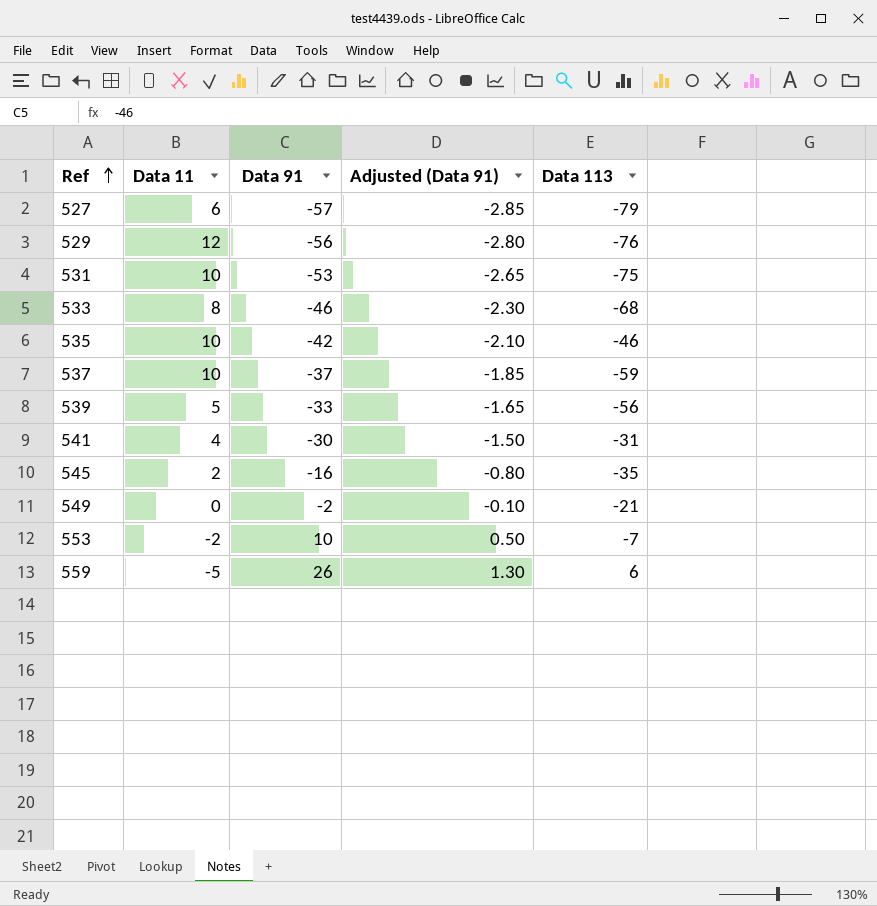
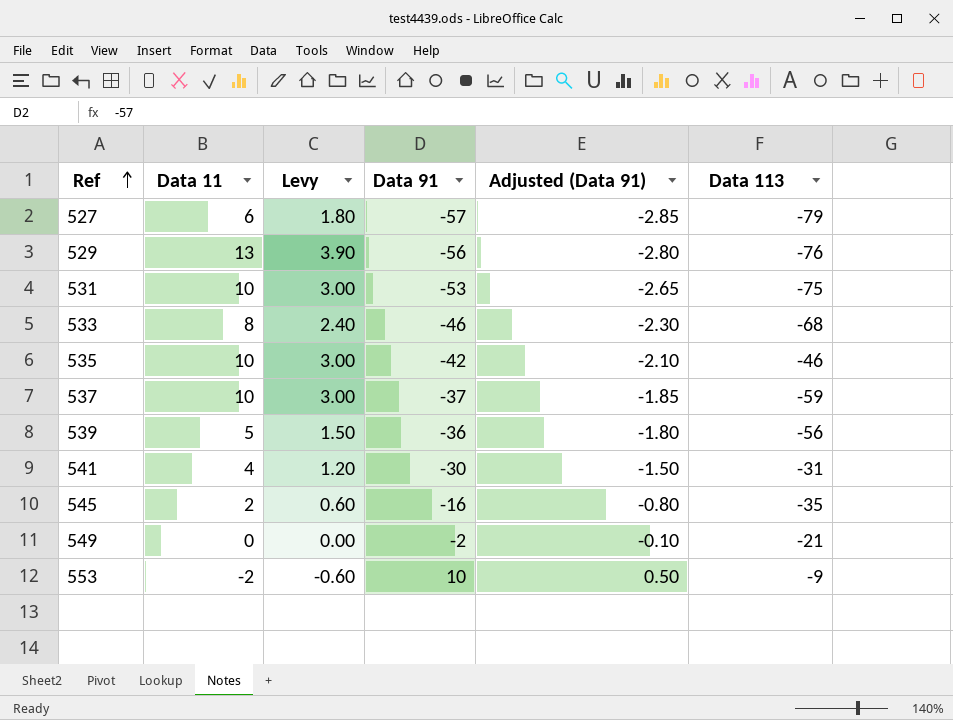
column Levy | formula: none -> [Data 11] * 0.3
row 559: -5 | 26 | 1.30 | 6 -> none
529 | Data 11: 12 -> 13
539 | Data 91: -33 -> -36
539 | Adjusted (Data 91): -1.65 -> -1.80
553 | Data 113: -7 -> -9

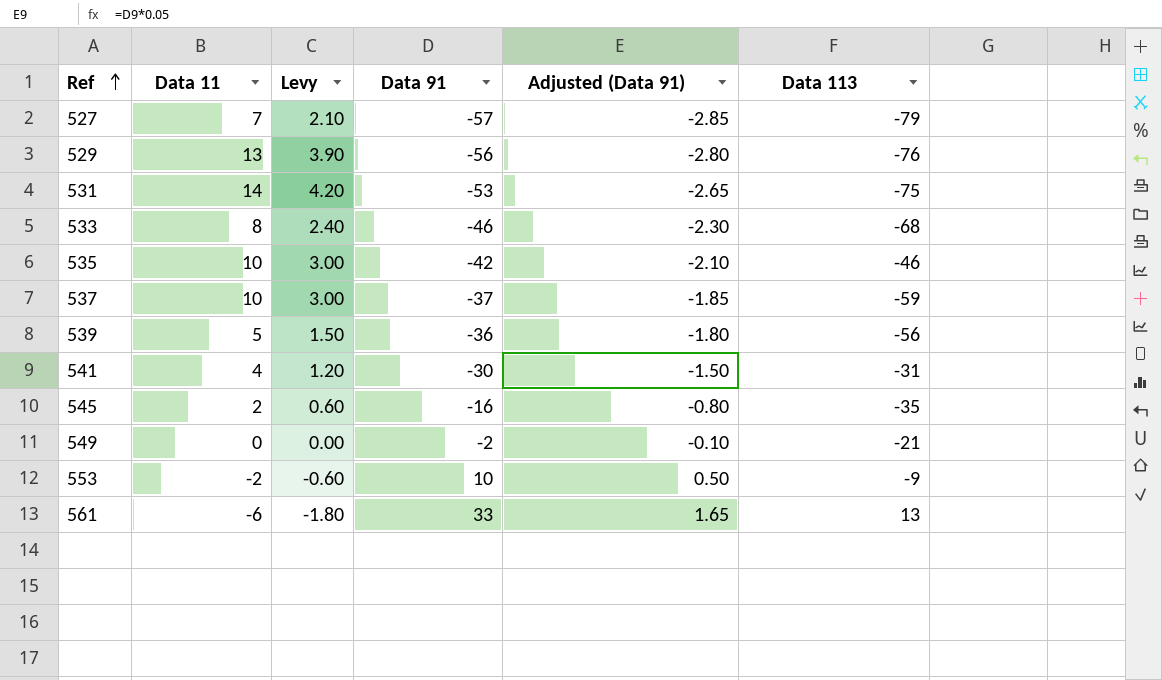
527 | Data 11: 6 -> 7
527 | Levy: 1.80 -> 2.10
531 | Data 11: 10 -> 14
531 | Levy: 3.00 -> 4.20
row 561: none -> -6 | -1.80 | 33 | 1.65 | 13

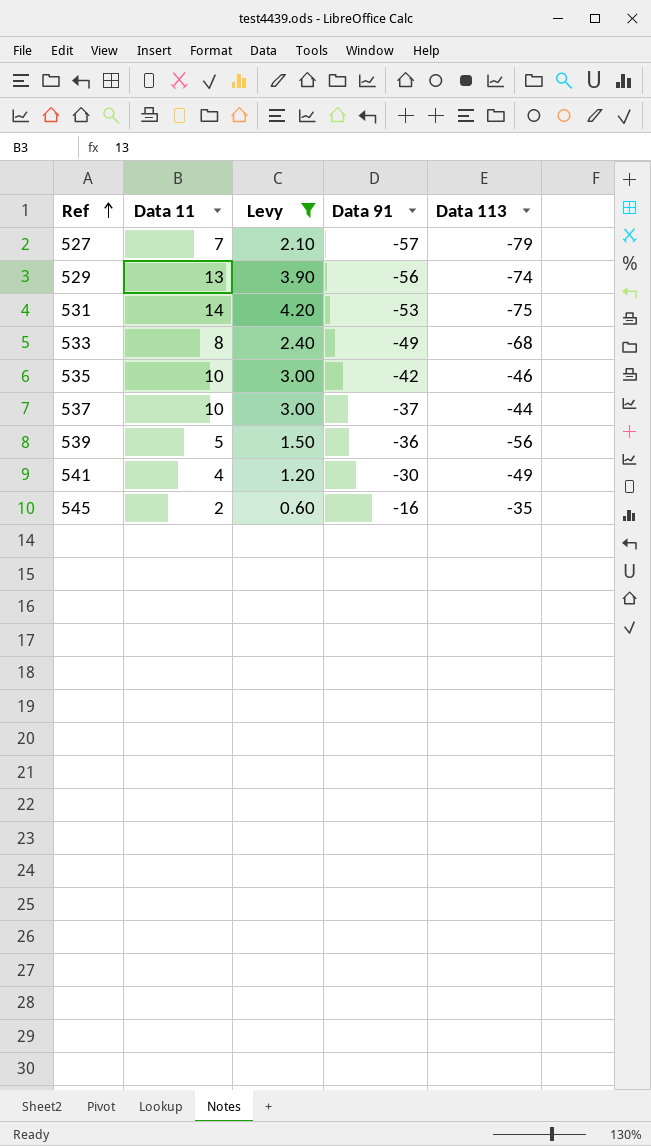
filter: none -> Levy >= 0.60
column Adjusted (Data 91) | formula: [Data 91] * 0.05 -> none
529 | Data 113: -76 -> -74
533 | Data 91: -46 -> -49
537 | Data 113: -59 -> -44
541 | Data 113: -31 -> -49

